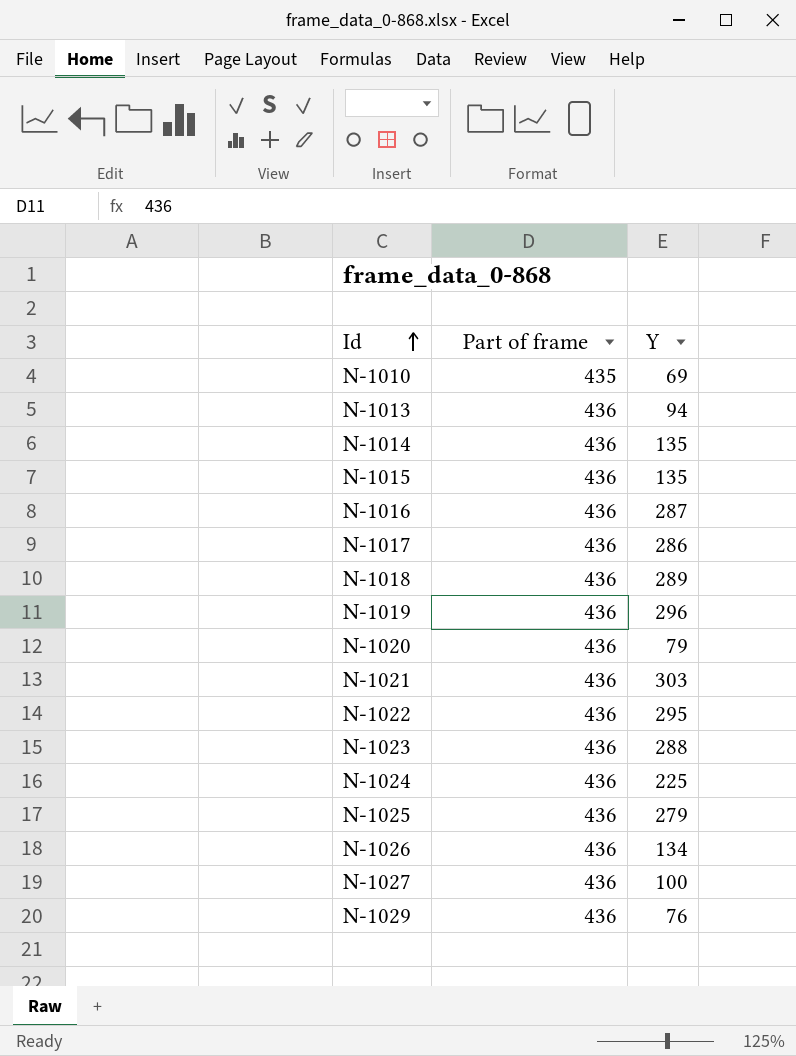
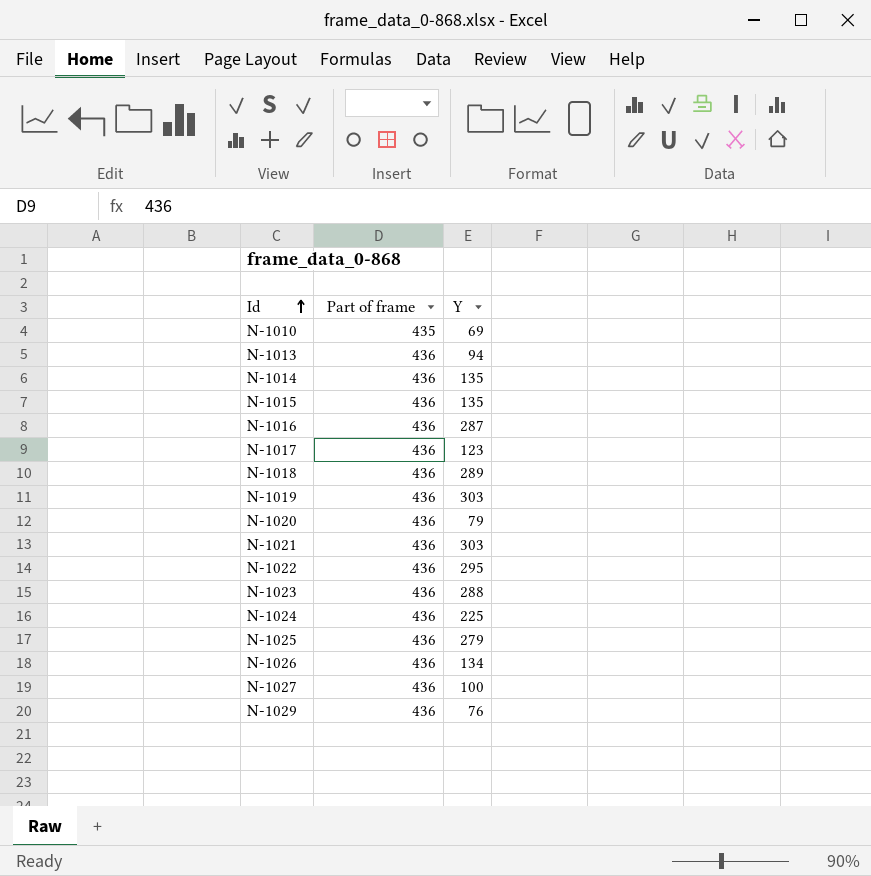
N-1017 | Y: 286 -> 123
N-1019 | Y: 296 -> 303

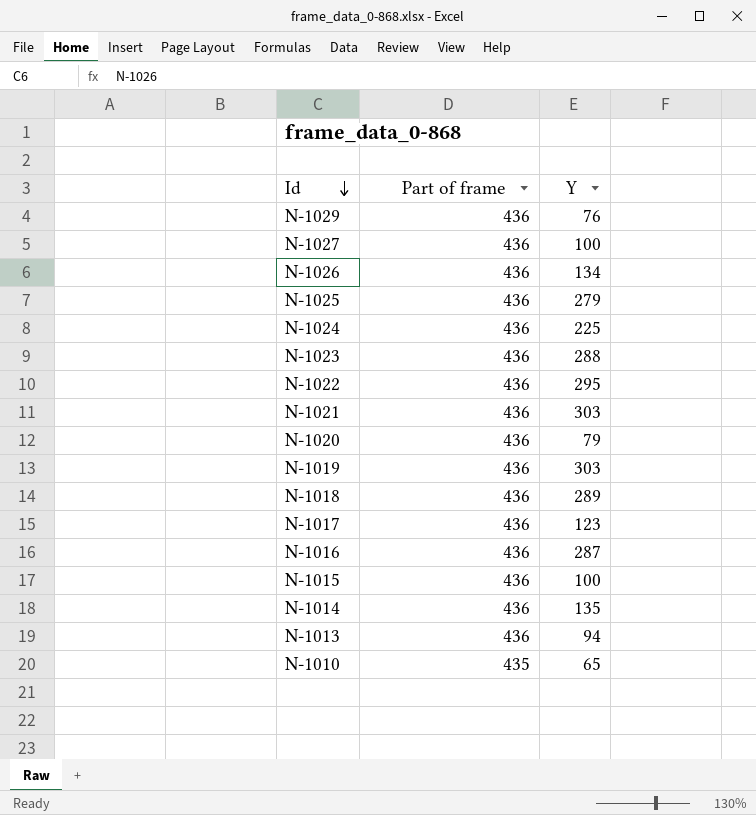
row order: Id ascending -> Id descending
N-1015 | Y: 135 -> 100
N-1010 | Y: 69 -> 65

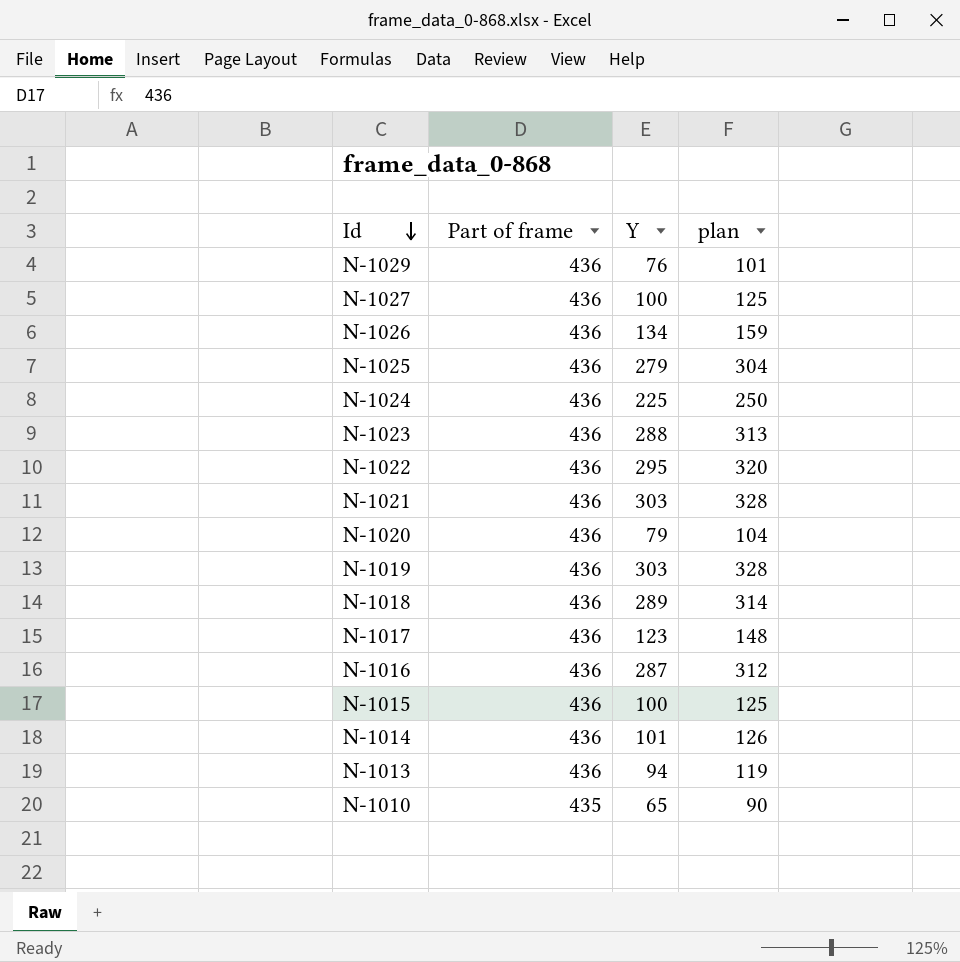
column plan | formula: none -> [Y] + 25
N-1014 | Y: 135 -> 101

